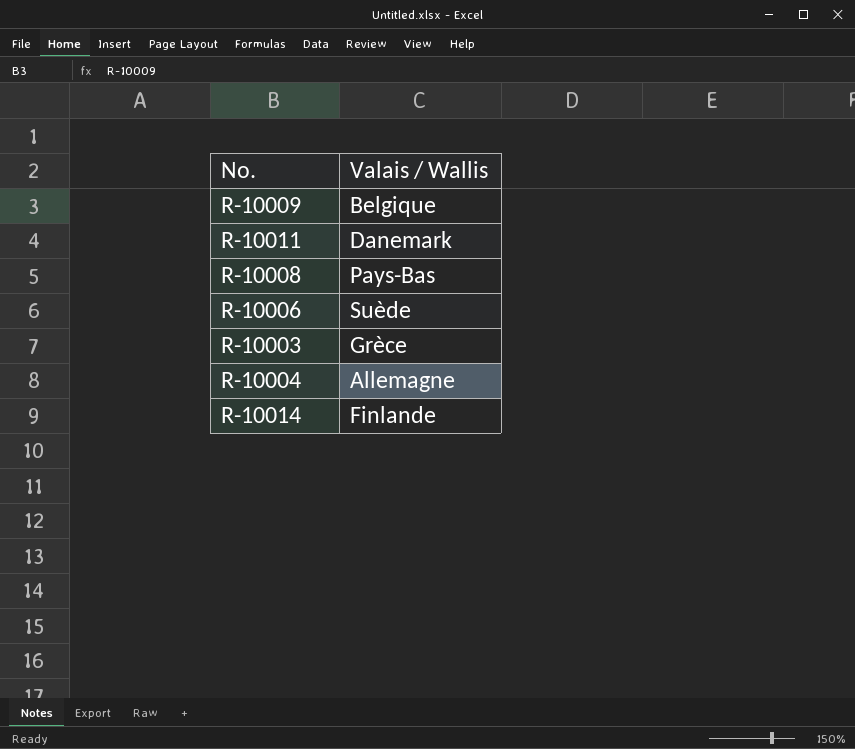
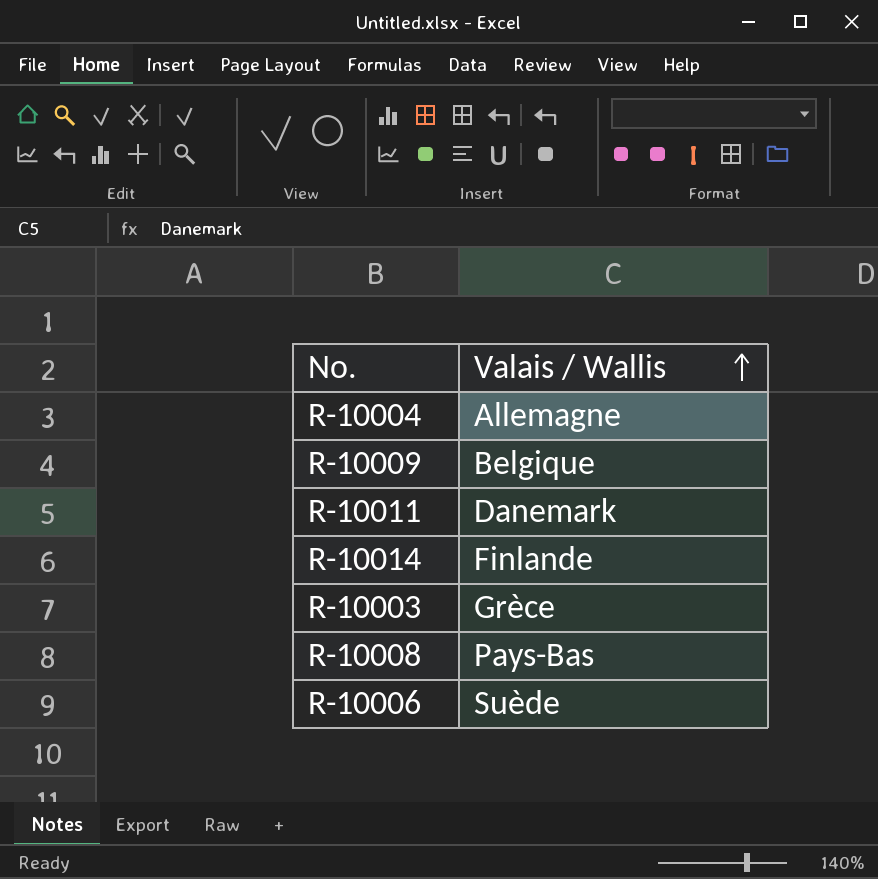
row order: none -> Valais / Wallis ascending

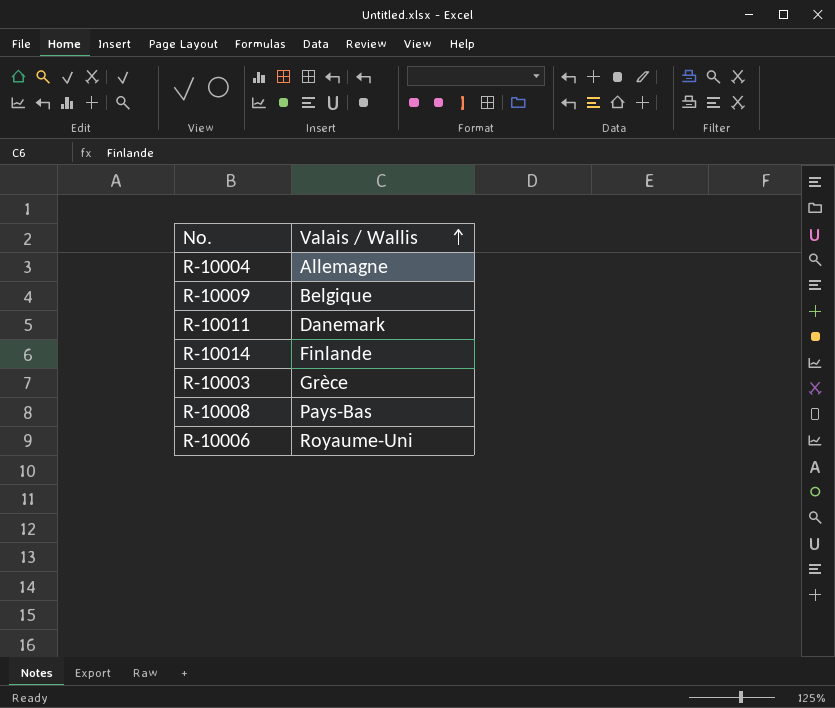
R-10006 | Valais / Wallis: Suède -> Royaume-Uni

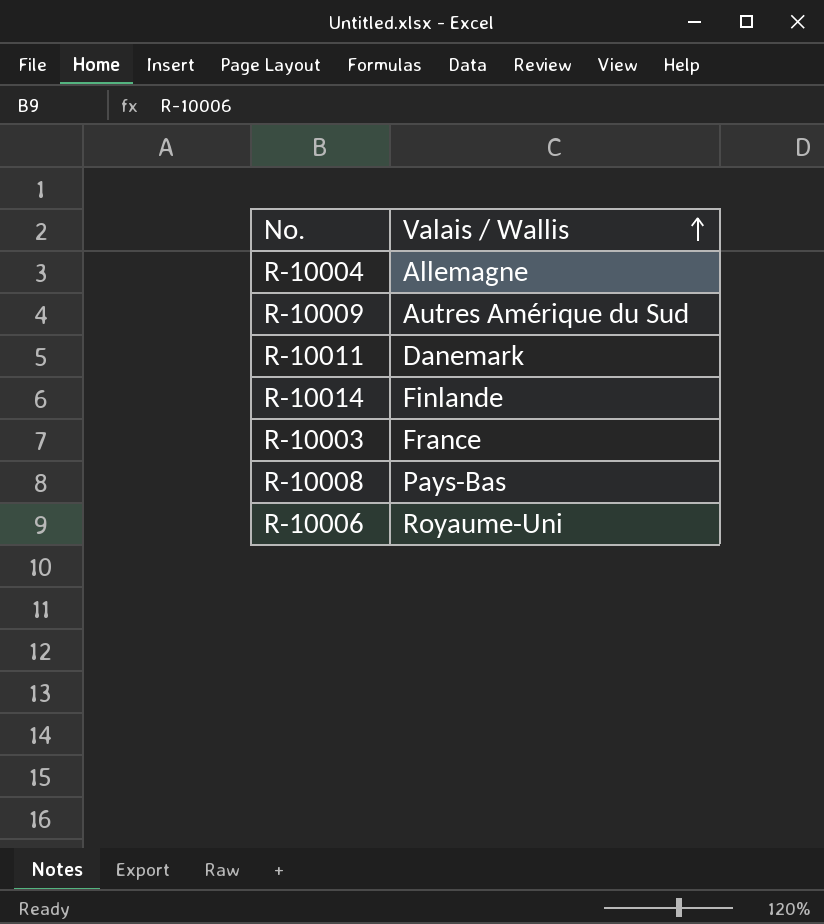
R-10009 | Valais / Wallis: Belgique -> Autres Amérique du Sud
R-10003 | Valais / Wallis: Grèce -> France

